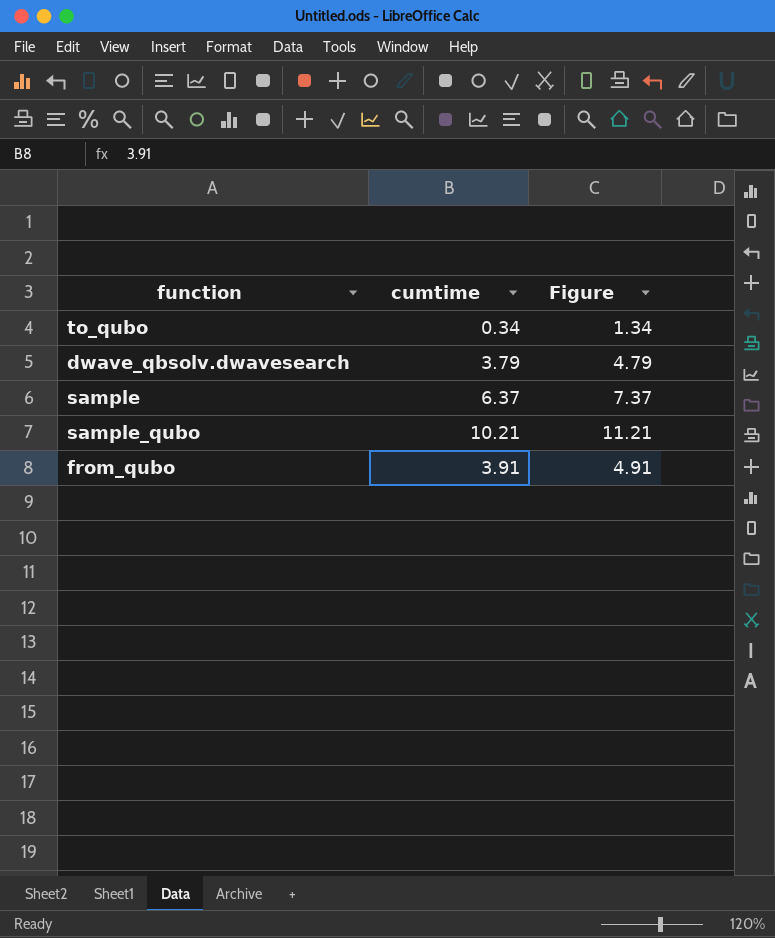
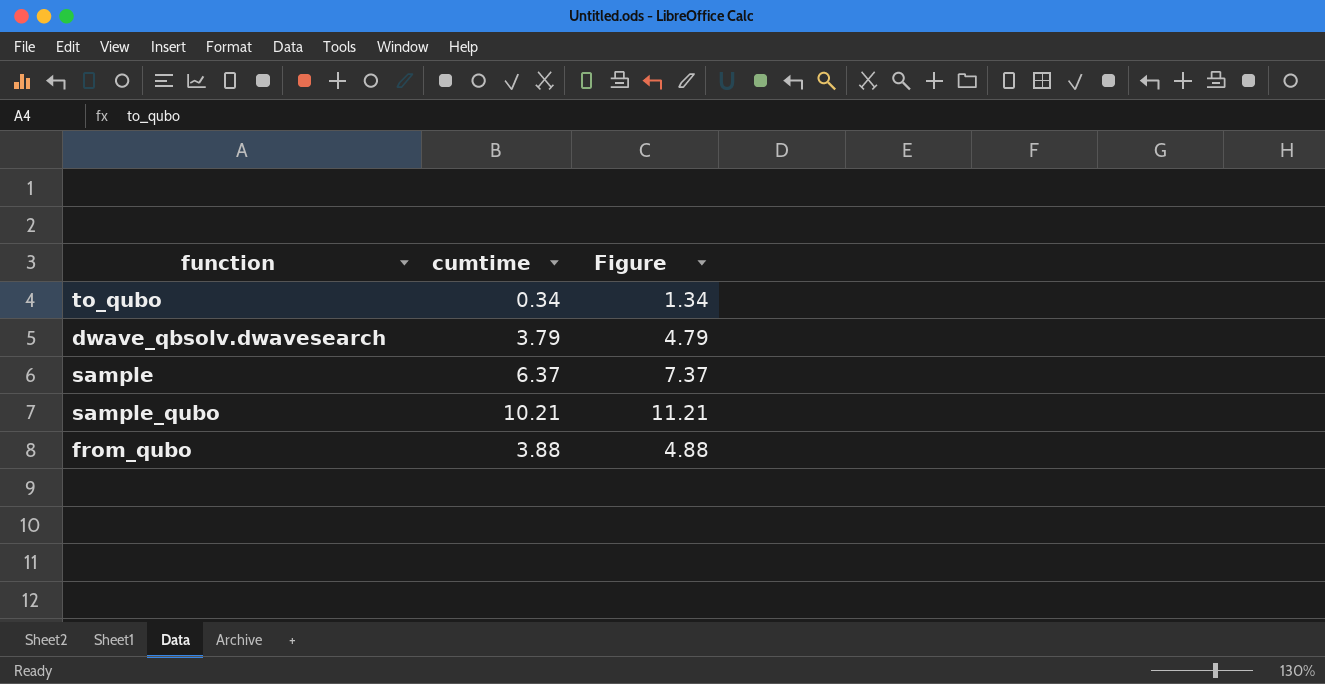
from_qubo | cumtime: 3.91 -> 3.88
from_qubo | Figure: 4.91 -> 4.88

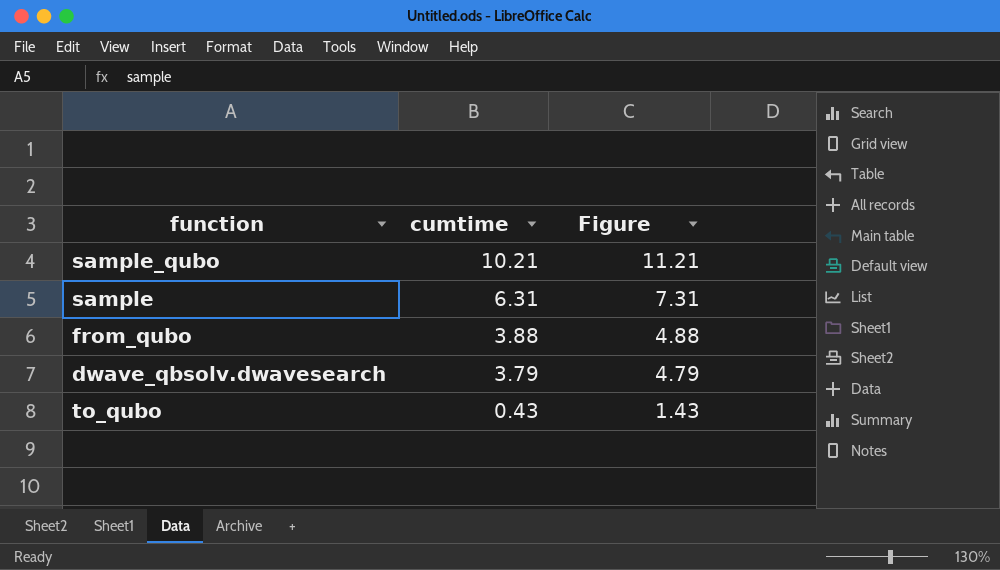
row order: none -> cumtime descending
sample | cumtime: 6.37 -> 6.31
sample | Figure: 7.37 -> 7.31
to_qubo | cumtime: 0.34 -> 0.43
to_qubo | Figure: 1.34 -> 1.43

